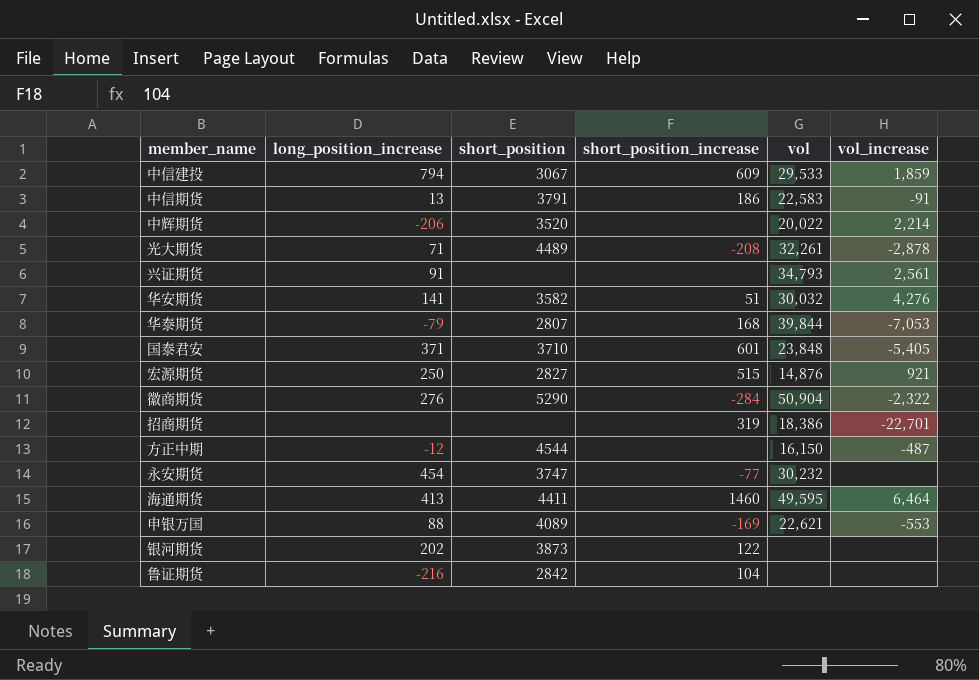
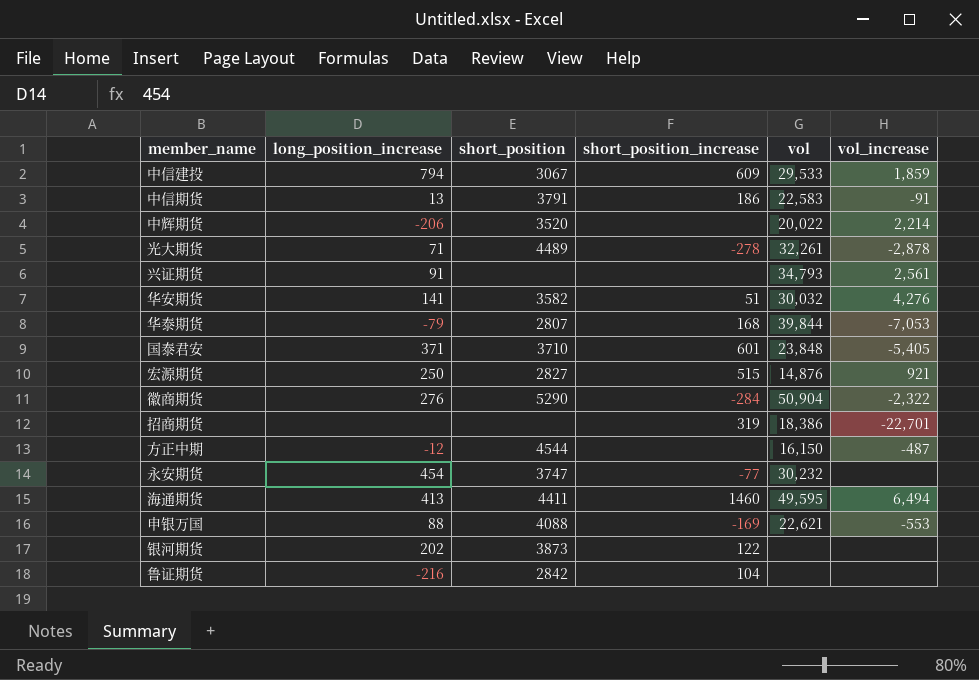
光大期货 | short_position_increase: -208 -> -278
海通期货 | vol_increase: 6,464 -> 6,494
申银万国 | short_position: 4089 -> 4088

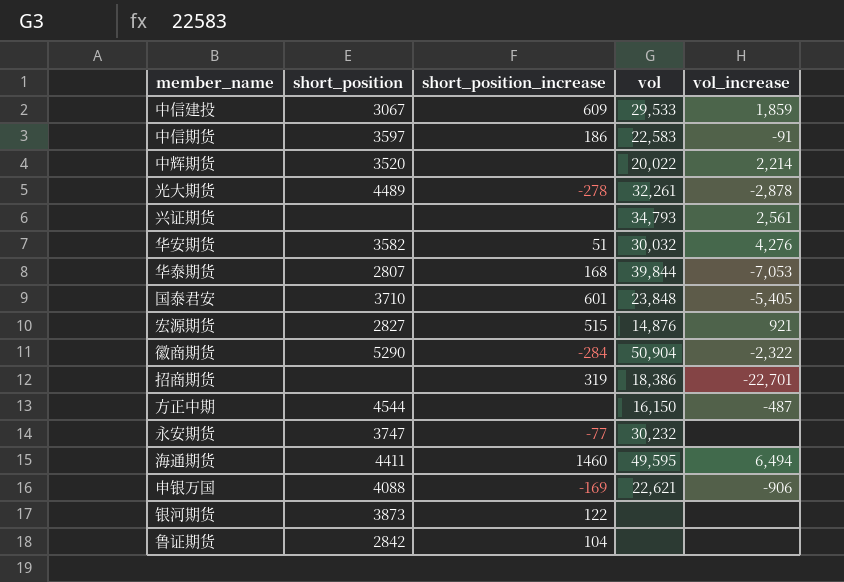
column long_position_increase | position: 2 -> none
中信期货 | short_position: 3791 -> 3597
申银万国 | vol_increase: -553 -> -906

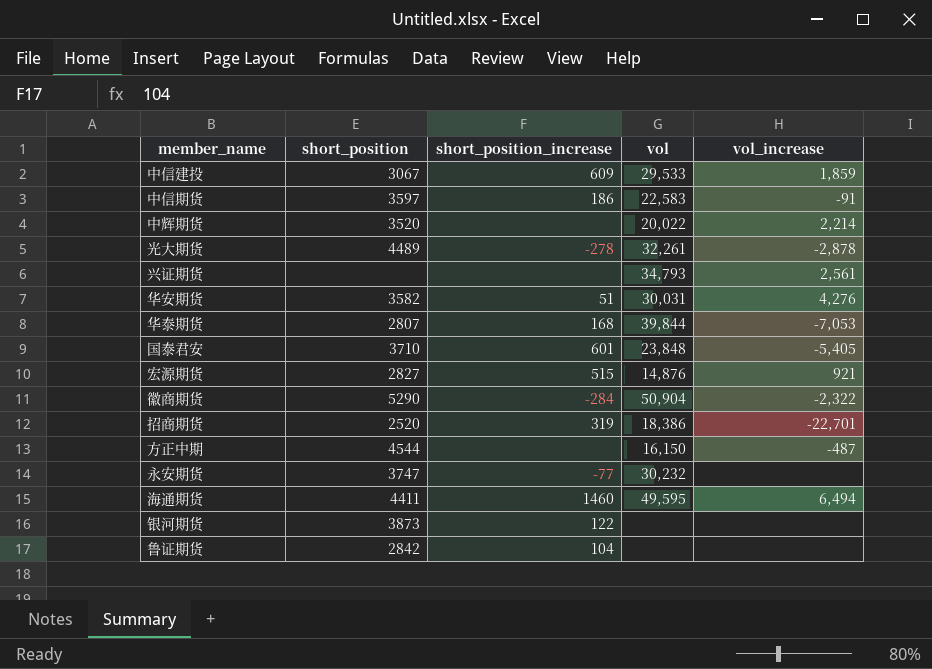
row 申银万国: 4088 | -169 | 22,621 | -906 -> none
华安期货 | vol: 30,032 -> 30,031
招商期货 | short_position: none -> 2520

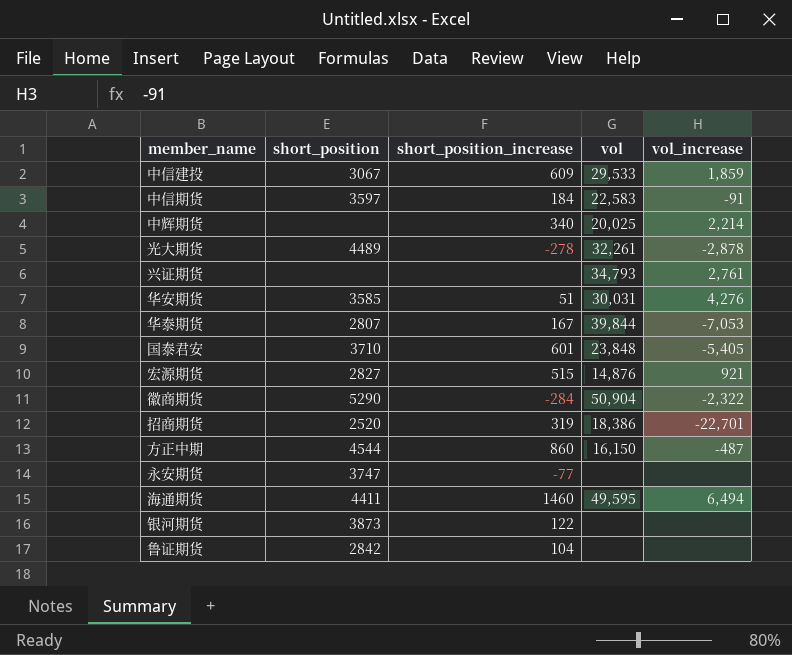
中信期货 | short_position_increase: 186 -> 184
中辉期货 | short_position: 3520 -> none
中辉期货 | short_position_increase: none -> 340
中辉期货 | vol: 20,022 -> 20,025
兴证期货 | vol_increase: 2,561 -> 2,761
华安期货 | short_position: 3582 -> 3585
华泰期货 | short_position_increase: 168 -> 167
方正中期 | short_position_increase: none -> 860
永安期货 | vol: 30,232 -> none

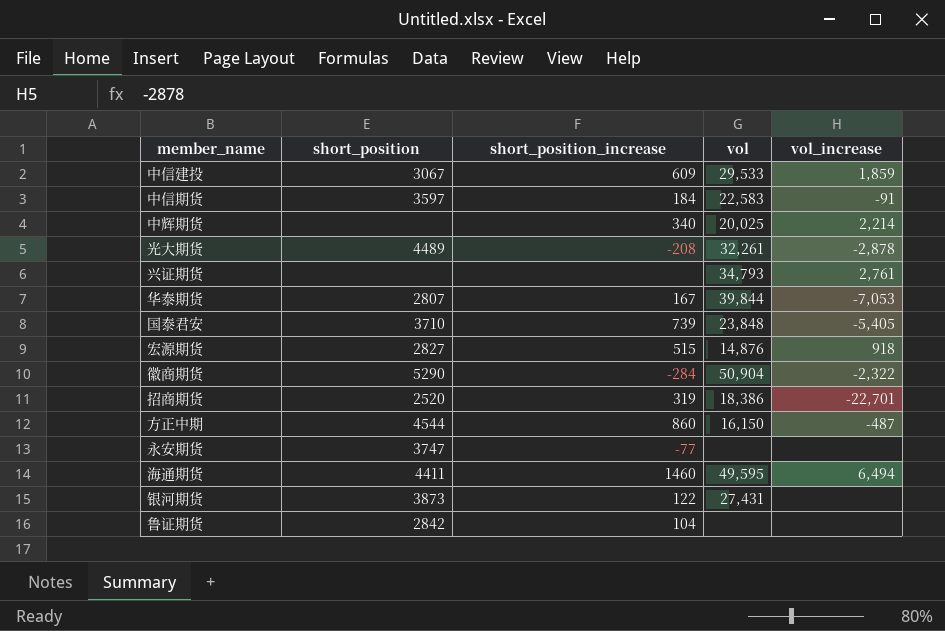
row 华安期货: 3585 | 51 | 30,031 | 4,276 -> none
光大期货 | short_position_increase: -278 -> -208
国泰君安 | short_position_increase: 601 -> 739
宏源期货 | vol_increase: 921 -> 918
银河期货 | vol: none -> 27,431

